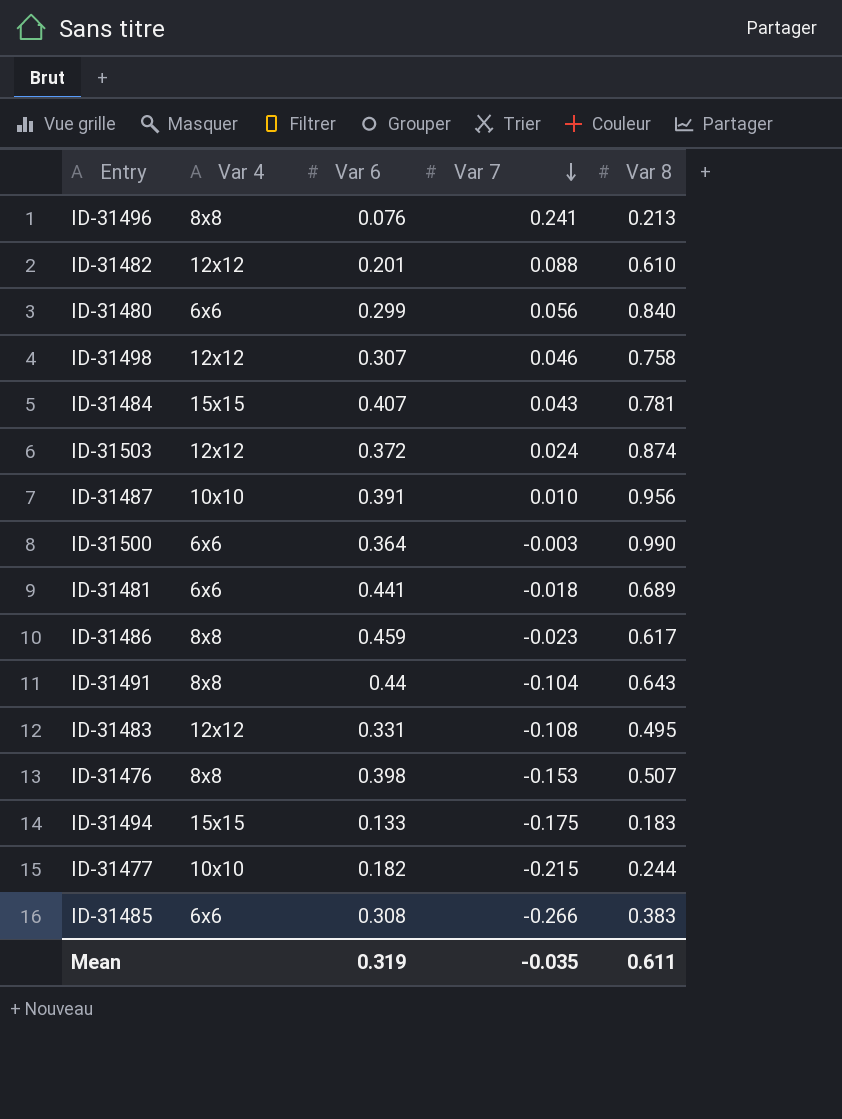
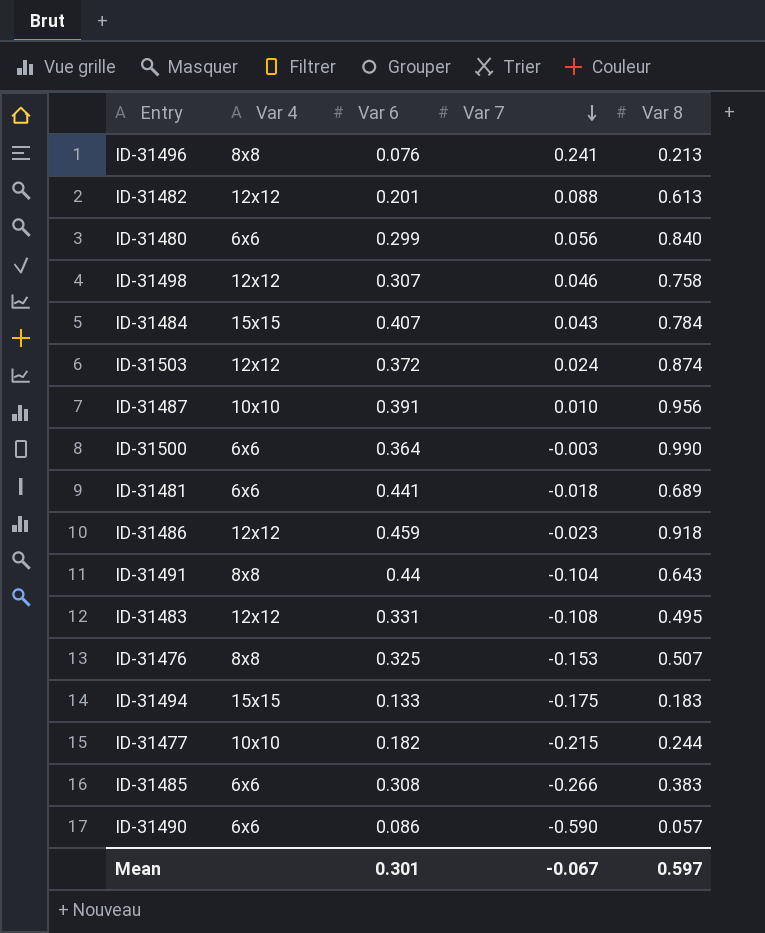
ID-31482 | Var 8: 0.610 -> 0.613
ID-31484 | Var 8: 0.781 -> 0.784
ID-31486 | Var 4: 8x8 -> 12x12
ID-31486 | Var 8: 0.617 -> 0.918
ID-31476 | Var 6: 0.398 -> 0.325
row ID-31490: none -> 6x6 | 0.086 | -0.590 | 0.057
Mean | Var 6: 0.319 -> 0.301
Mean | Var 7: -0.035 -> -0.067
Mean | Var 8: 0.611 -> 0.597

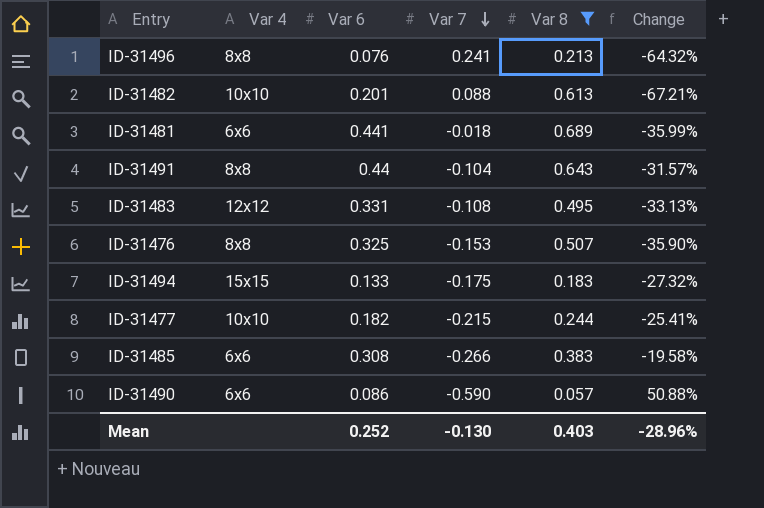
filter: none -> Var 8 <= 0.689
column Change | formula: none -> ([Var 6] - [Var 8]) / [Var 8]
ID-31482 | Var 4: 12x12 -> 10x10
Mean | Var 6: 0.301 -> 0.252
Mean | Var 7: -0.067 -> -0.130
Mean | Var 8: 0.597 -> 0.403

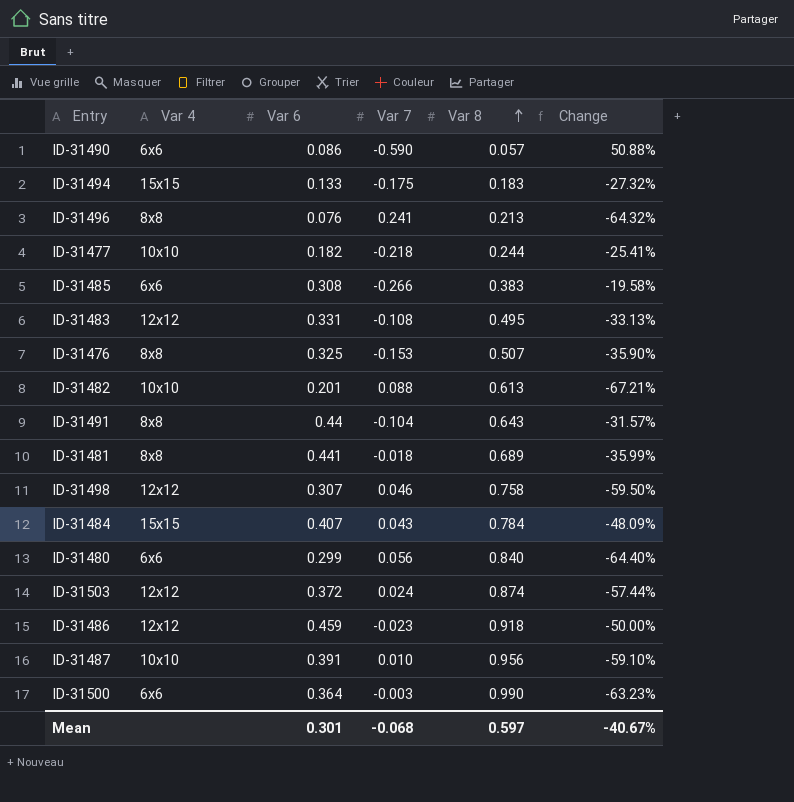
filter: Var 8 <= 0.689 -> none
row order: Var 7 descending -> Var 8 ascending
ID-31477 | Var 7: -0.215 -> -0.218
ID-31481 | Var 4: 6x6 -> 8x8
Mean | Var 6: 0.252 -> 0.301
Mean | Var 7: -0.130 -> -0.068
Mean | Var 8: 0.403 -> 0.597
Mean | Change: -28.96% -> -40.67%

